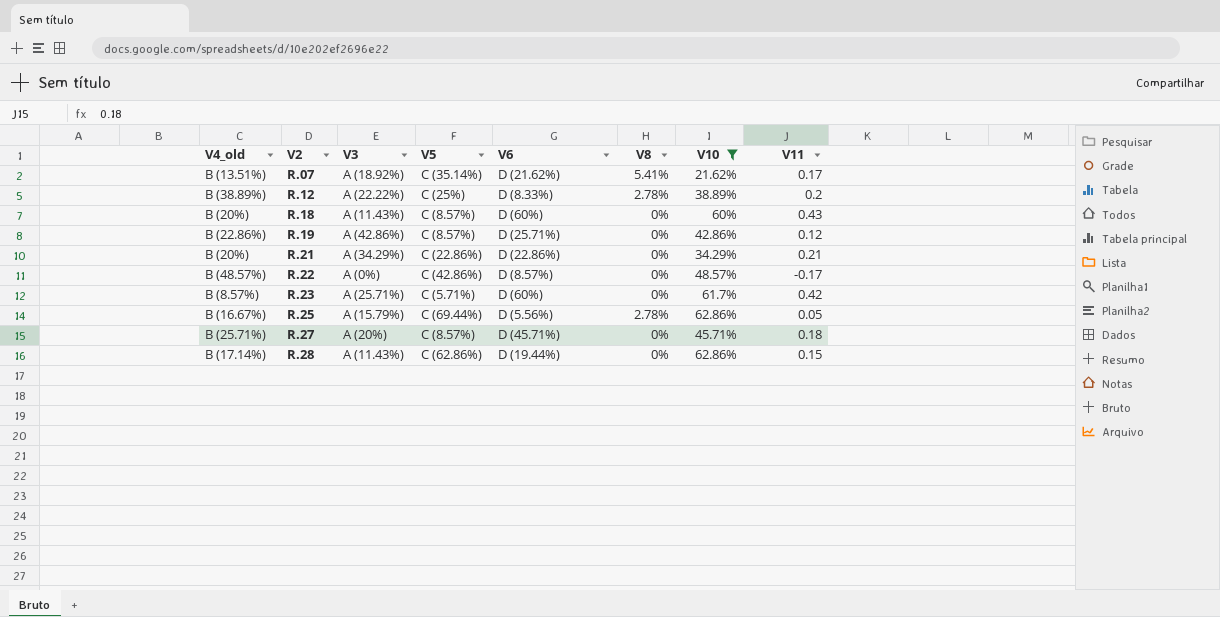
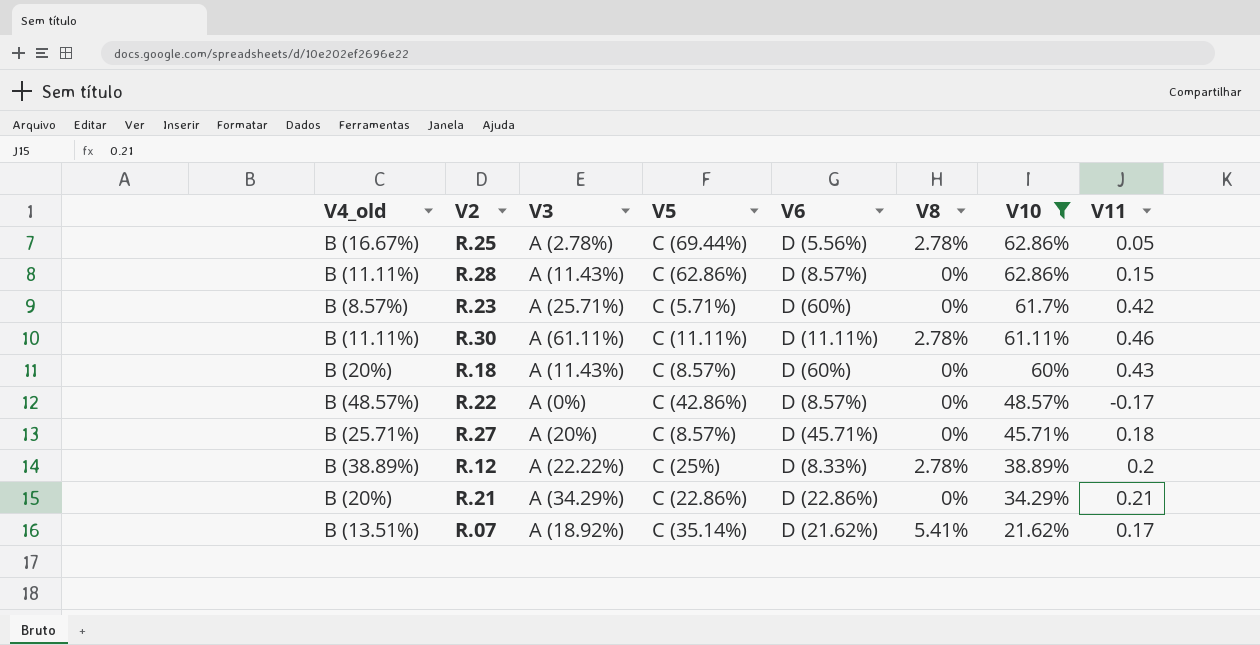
row order: V2 ascending -> V10 descending
row R.19: B (22.86%) | A (42.86%) | C (8.57%) | D (25.71%) | 0% | 42.86% | 0.12 -> none
R.25 | V3: A (15.79%) -> A (2.78%)
R.28 | V4_old: B (17.14%) -> B (11.11%)
R.28 | V6: D (19.44%) -> D (8.57%)
row R.30: none -> B (11.11%) | A (61.11%) | C (11.11%) | D (11.11%) | 2.78% | 61.11% | 0.46

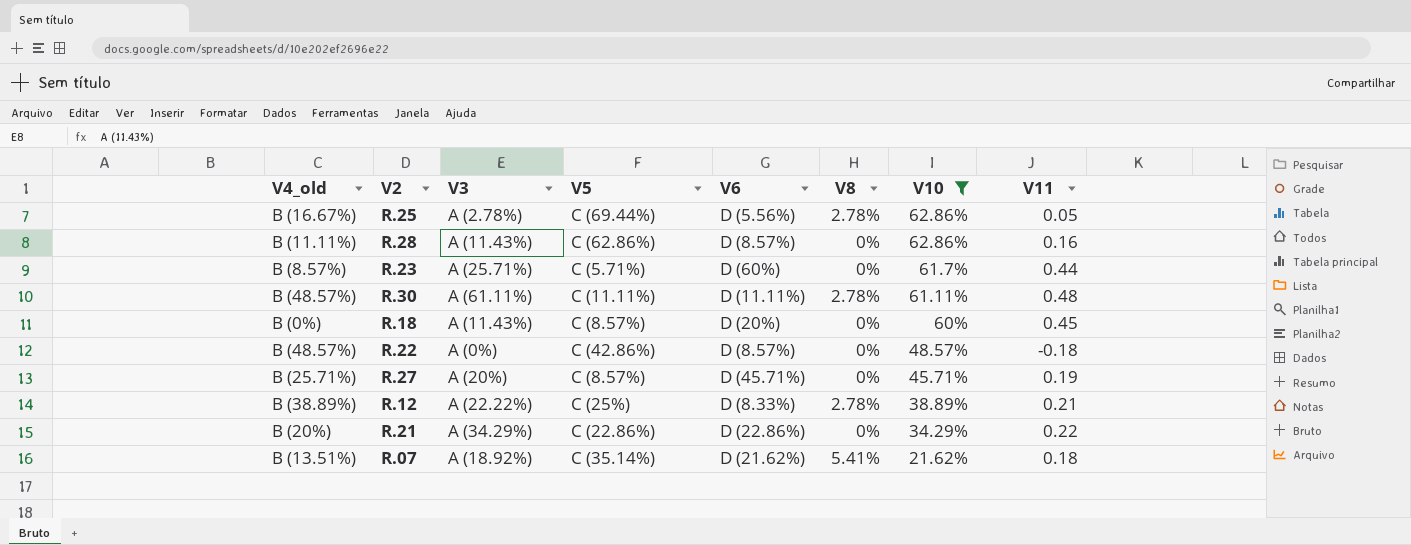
R.28 | V11: 0.15 -> 0.16
R.23 | V11: 0.42 -> 0.44
R.30 | V4_old: B (11.11%) -> B (48.57%)
R.30 | V11: 0.46 -> 0.48
R.18 | V4_old: B (20%) -> B (0%)
R.18 | V6: D (60%) -> D (20%)
R.18 | V11: 0.43 -> 0.45
R.22 | V11: -0.17 -> -0.18
R.27 | V11: 0.18 -> 0.19
R.12 | V11: 0.2 -> 0.21
R.21 | V11: 0.21 -> 0.22
R.07 | V11: 0.17 -> 0.18

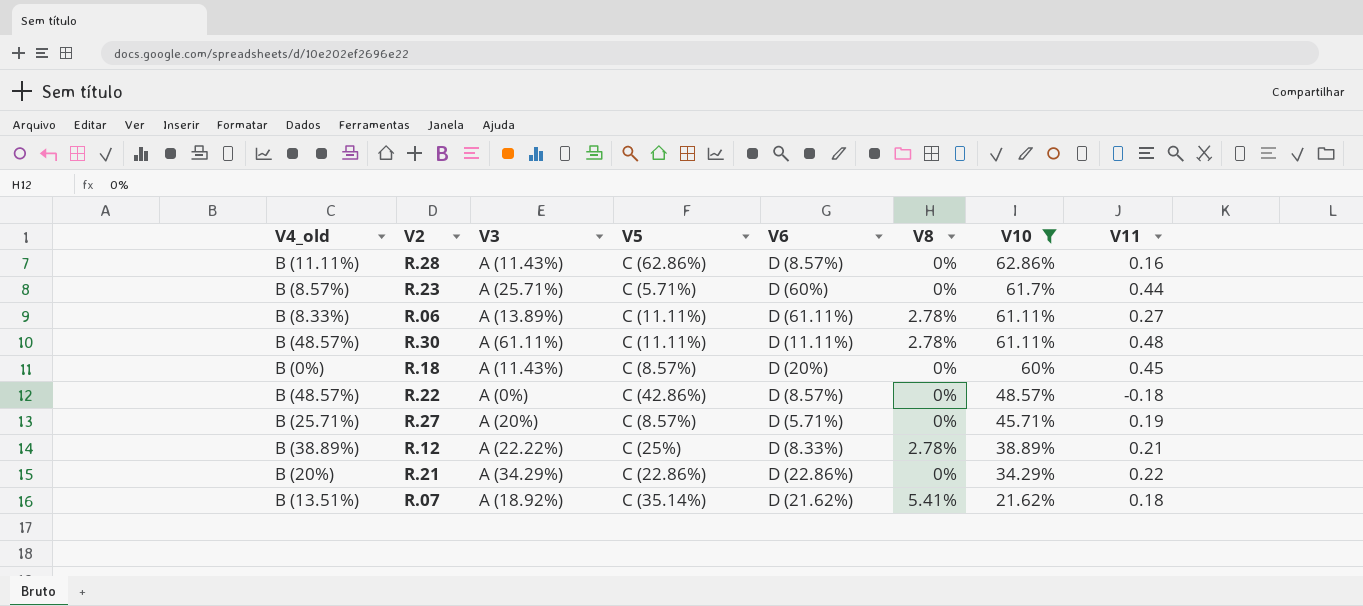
row R.25: B (16.67%) | A (2.78%) | C (69.44%) | D (5.56%) | 2.78% | 62.86% | 0.05 -> none
row R.06: none -> B (8.33%) | A (13.89%) | C (11.11%) | D (61.11%) | 2.78% | 61.11% | 0.27
R.27 | V6: D (45.71%) -> D (5.71%)

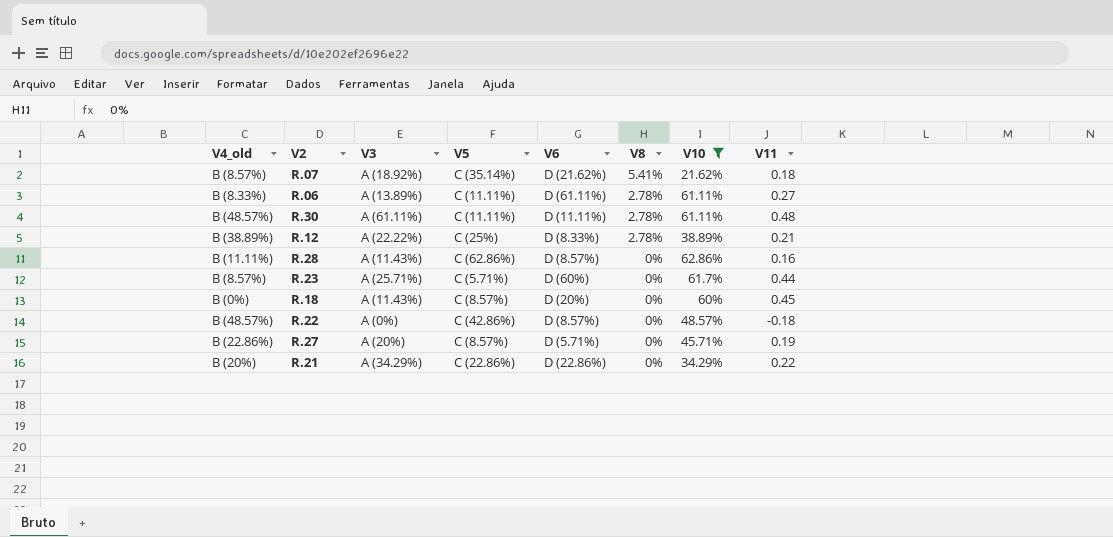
row order: V10 descending -> V8 descending
R.07 | V4_old: B (13.51%) -> B (8.57%)
R.27 | V4_old: B (25.71%) -> B (22.86%)

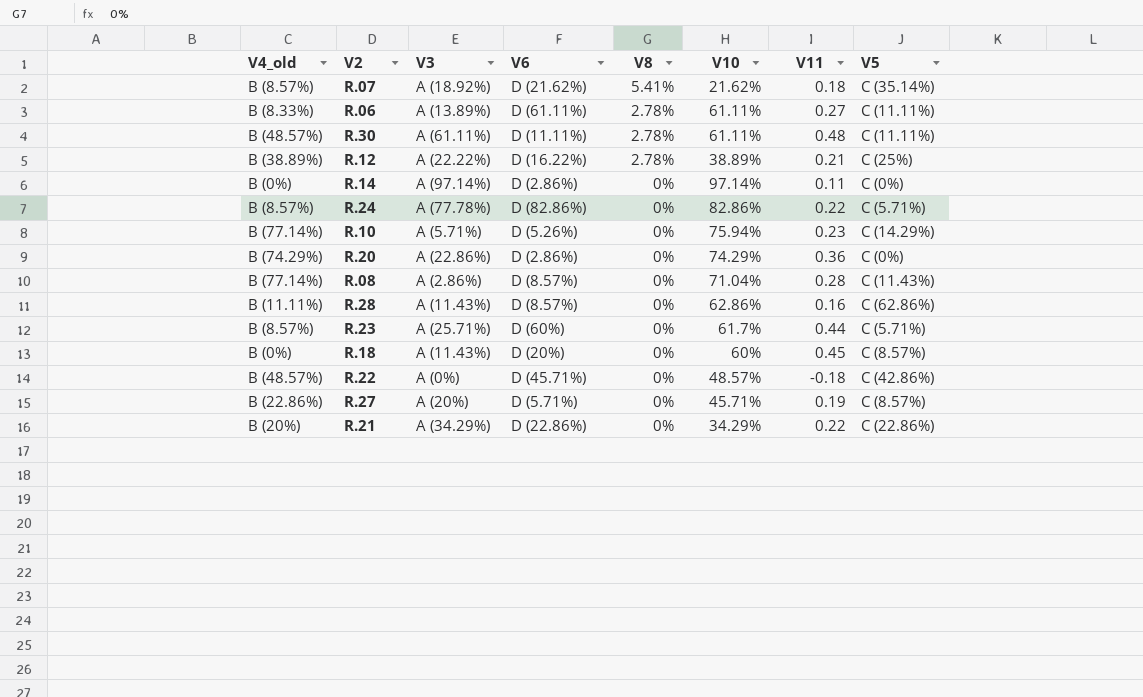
filter: V10 <= 62.86% -> none
column V5 | position: 4 -> 8
R.12 | V6: D (8.33%) -> D (16.22%)
R.22 | V6: D (8.57%) -> D (45.71%)

